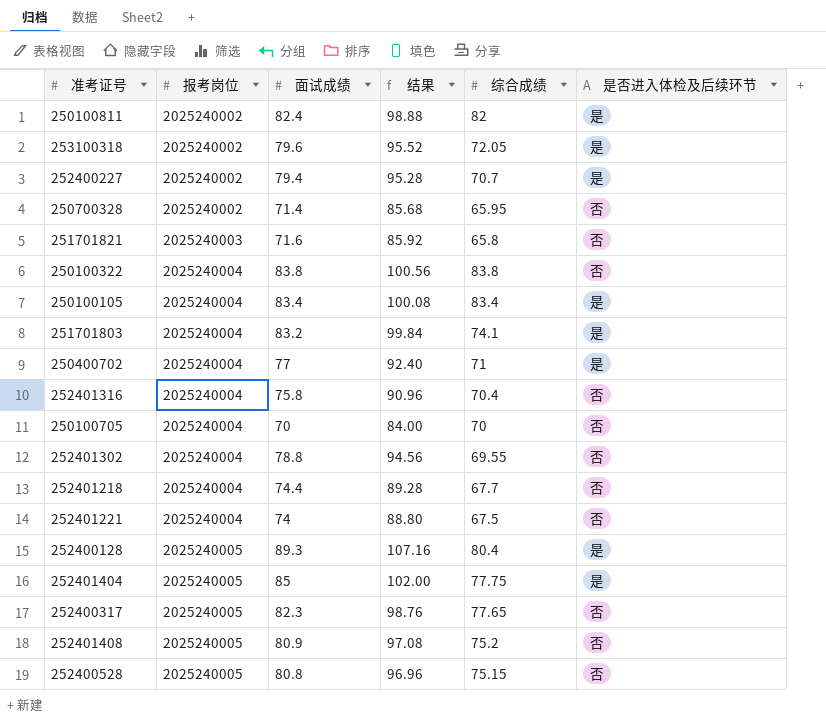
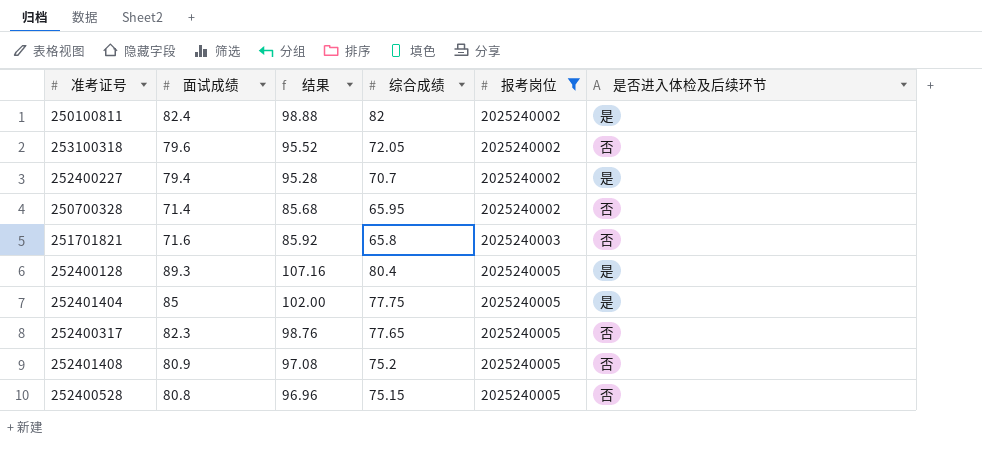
filter: none -> 报考岗位 != 2025240004
column 报考岗位 | position: 2 -> 5
253100318 | 是否进入体检及后续环节: 是 -> 否

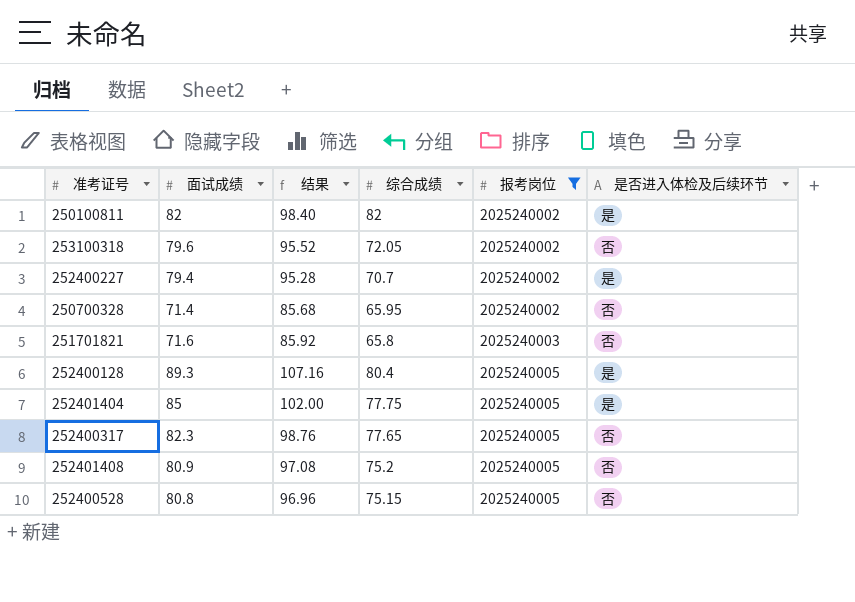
250100811 | 面试成绩: 82.4 -> 82
250100811 | 结果: 98.88 -> 98.40

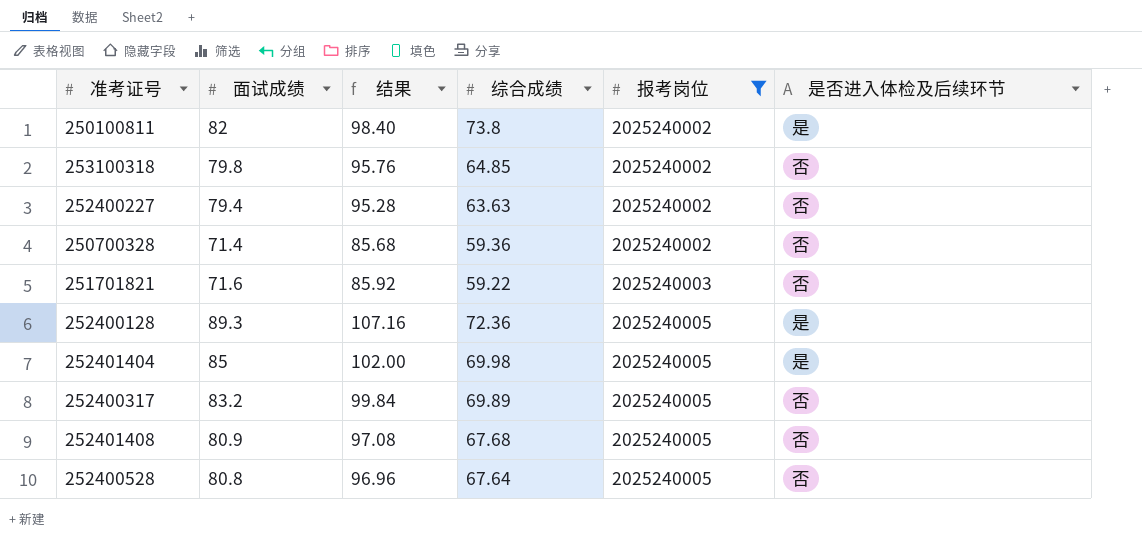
250100811 | 综合成绩: 82 -> 73.8
253100318 | 面试成绩: 79.6 -> 79.8
253100318 | 结果: 95.52 -> 95.76
253100318 | 综合成绩: 72.05 -> 64.85
252400227 | 综合成绩: 70.7 -> 63.63
252400227 | 是否进入体检及后续环节: 是 -> 否
250700328 | 综合成绩: 65.95 -> 59.36
251701821 | 综合成绩: 65.8 -> 59.22
252400128 | 综合成绩: 80.4 -> 72.36
252401404 | 综合成绩: 77.75 -> 69.98
252400317 | 面试成绩: 82.3 -> 83.2
252400317 | 结果: 98.76 -> 99.84
252400317 | 综合成绩: 77.65 -> 69.89
252401408 | 综合成绩: 75.2 -> 67.68
252400528 | 综合成绩: 75.15 -> 67.64

